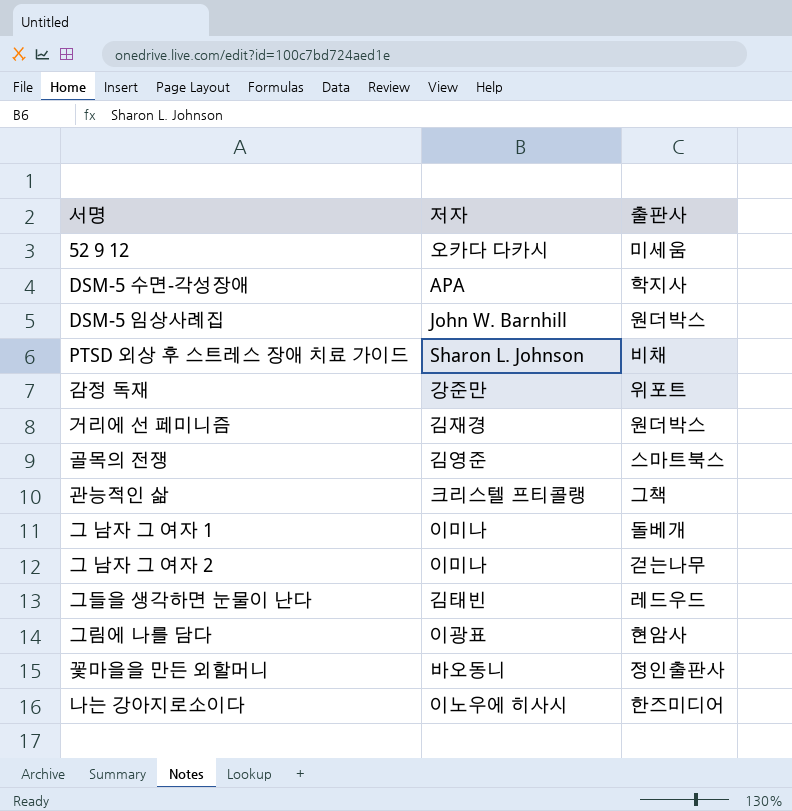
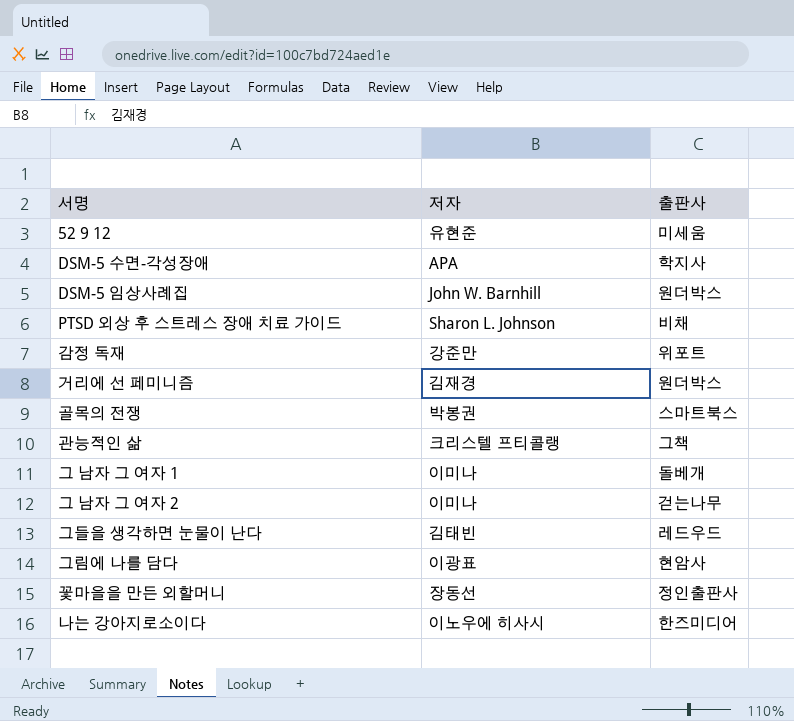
52 9 12 | 저자: 오카다 다카시 -> 유현준
골목의 전쟁 | 저자: 김영준 -> 박봉권
꽃마을을 만든 외할머니 | 저자: 바오동니 -> 장동선

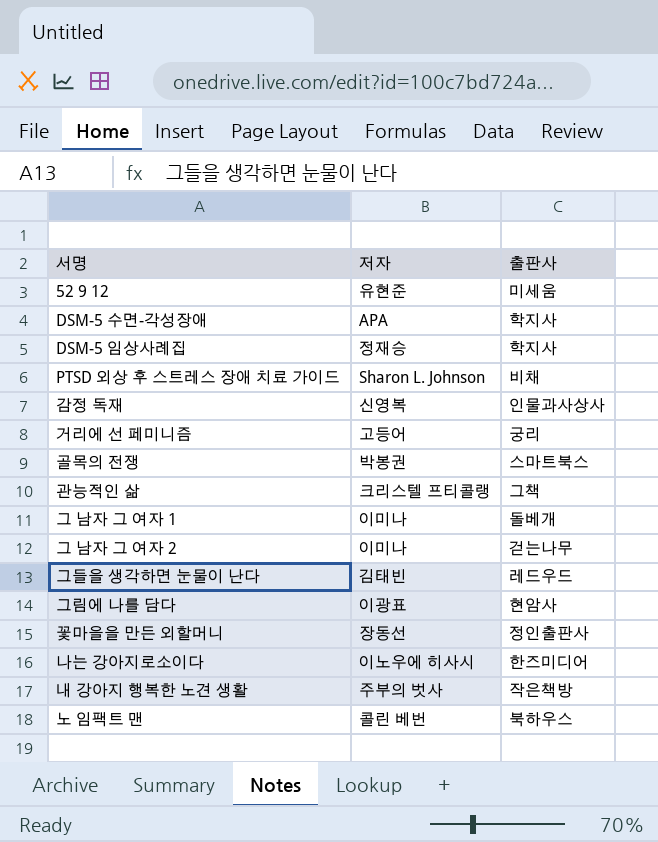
DSM-5 임상사례집 | 저자: John W. Barnhill -> 정재승
DSM-5 임상사례집 | 출판사: 원더박스 -> 학지사
감정 독재 | 저자: 강준만 -> 신영복
감정 독재 | 출판사: 위포트 -> 인물과사상사
거리에 선 페미니즘 | 저자: 김재경 -> 고등어
거리에 선 페미니즘 | 출판사: 원더박스 -> 궁리
row 내 강아지 행복한 노견 생활: none -> 주부의 벗사 | 작은책방
row 노 임팩트 맨: none -> 콜린 베번 | 북하우스

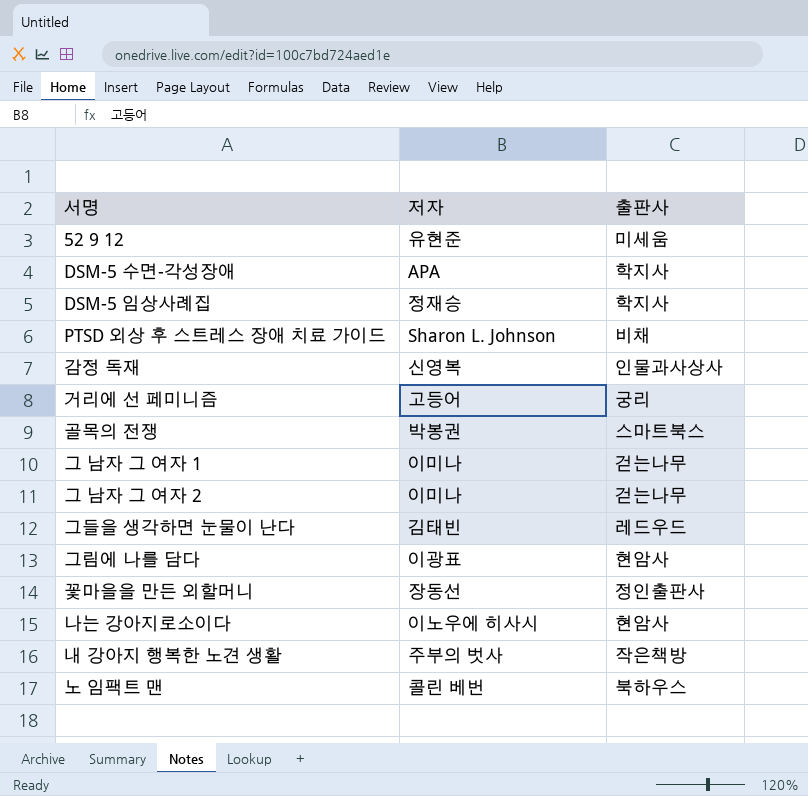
row 관능적인 삶: 크리스텔 프티콜랭 | 그책 -> none
그 남자 그 여자 1 | 출판사: 돌베개 -> 걷는나무
나는 강아지로소이다 | 출판사: 한즈미디어 -> 현암사

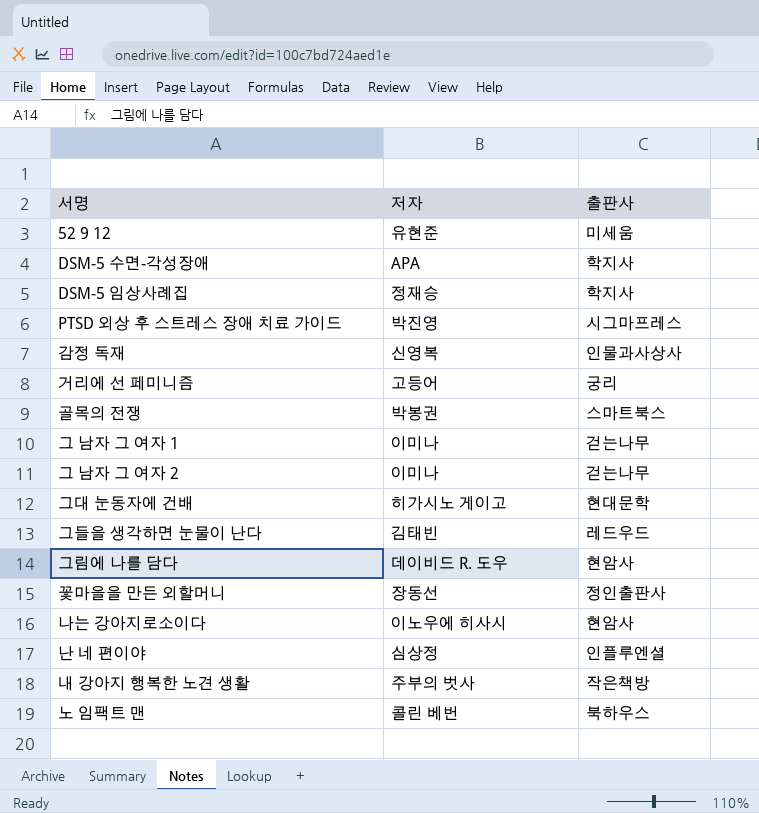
PTSD 외상 후 스트레스 장애 치료 가이드 | 저자: Sharon L. Johnson -> 박진영
PTSD 외상 후 스트레스 장애 치료 가이드 | 출판사: 비채 -> 시그마프레스
row 그대 눈동자에 건배: none -> 히가시노 게이고 | 현대문학
그림에 나를 담다 | 저자: 이광표 -> 데이비드 R. 도우
row 난 네 편이야: none -> 심상정 | 인플루엔셜

